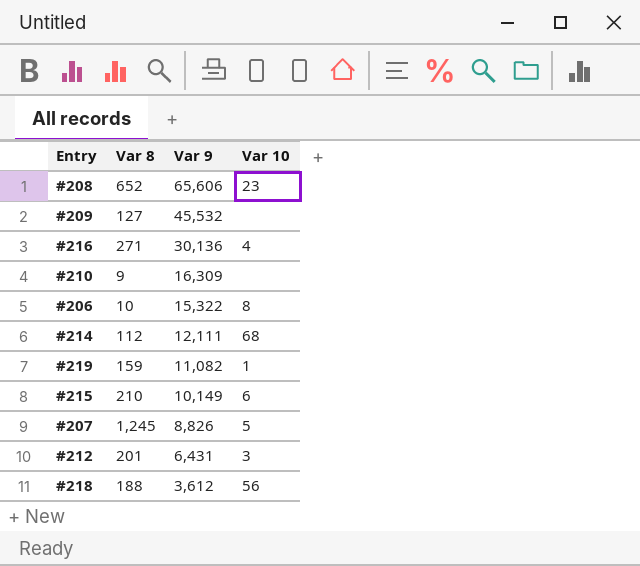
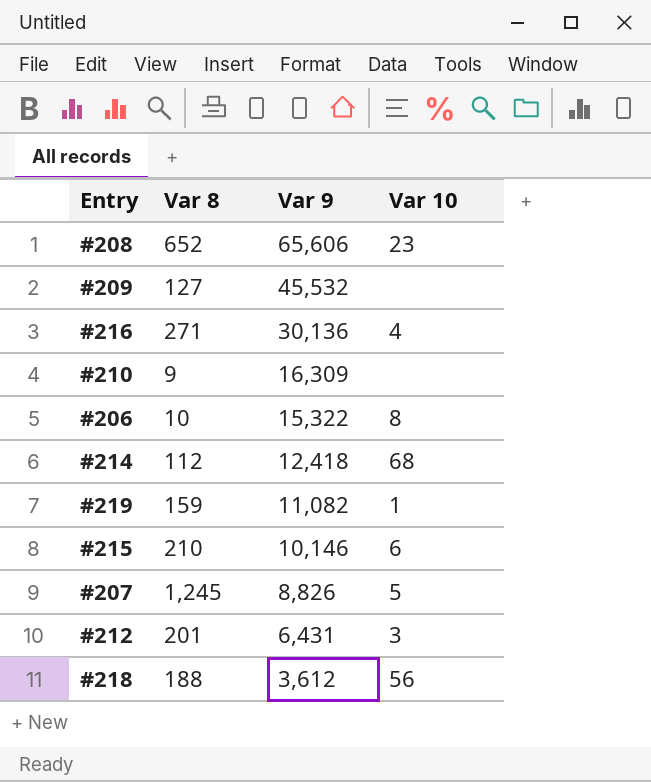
#214 | Var 9: 12,111 -> 12,418
#215 | Var 9: 10,149 -> 10,146

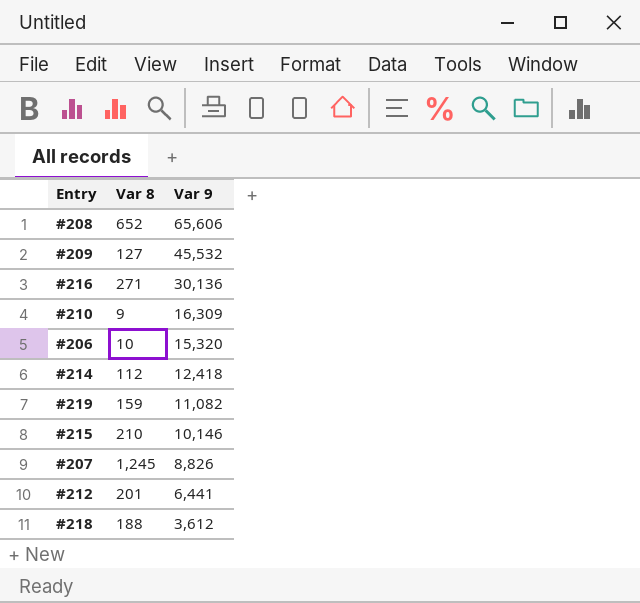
column Var 10 | position: 4 -> none
#206 | Var 9: 15,322 -> 15,320
#212 | Var 9: 6,431 -> 6,441

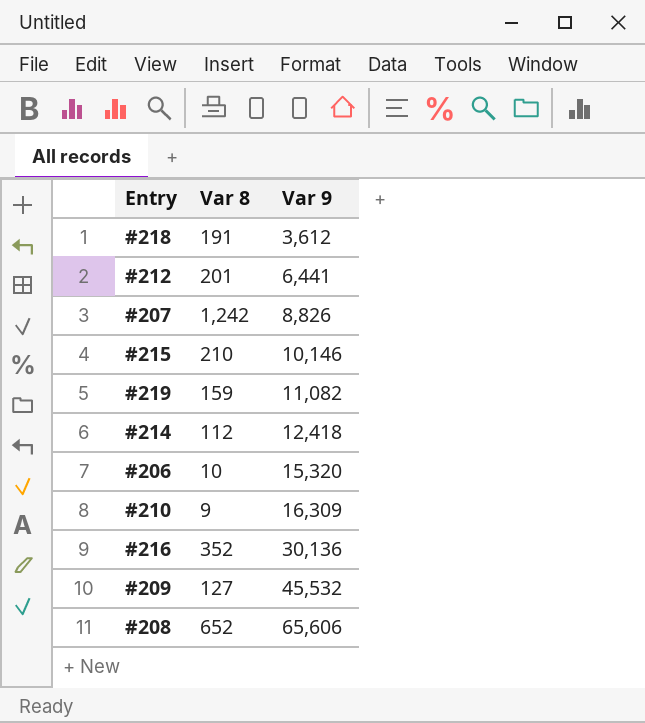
row order: Var 9 descending -> Var 9 ascending
#218 | Var 8: 188 -> 191
#207 | Var 8: 1,245 -> 1,242
#216 | Var 8: 271 -> 352

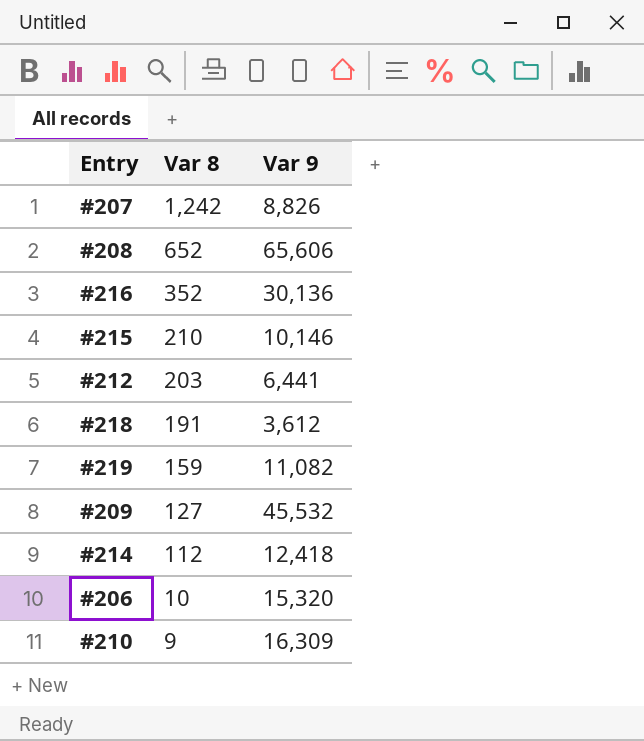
row order: Var 9 ascending -> Var 8 descending
#212 | Var 8: 201 -> 203

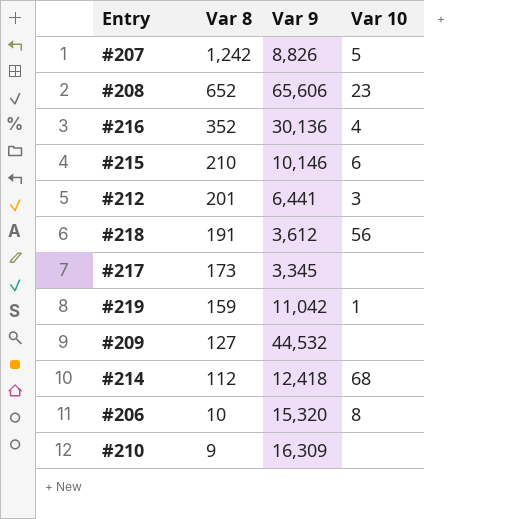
column Var 10 | position: none -> 4
#212 | Var 8: 203 -> 201
row #217: none -> 173 | 3,345 | none
#219 | Var 9: 11,082 -> 11,042
#209 | Var 9: 45,532 -> 44,532

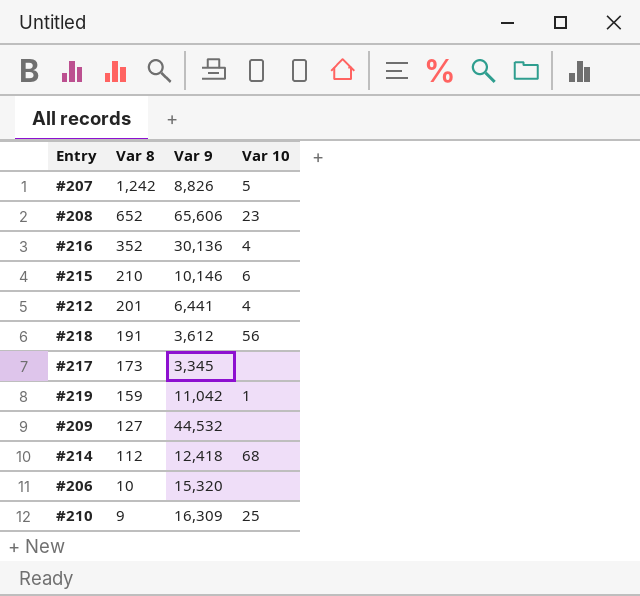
#212 | Var 10: 3 -> 4
#206 | Var 10: 8 -> none
#210 | Var 10: none -> 25

